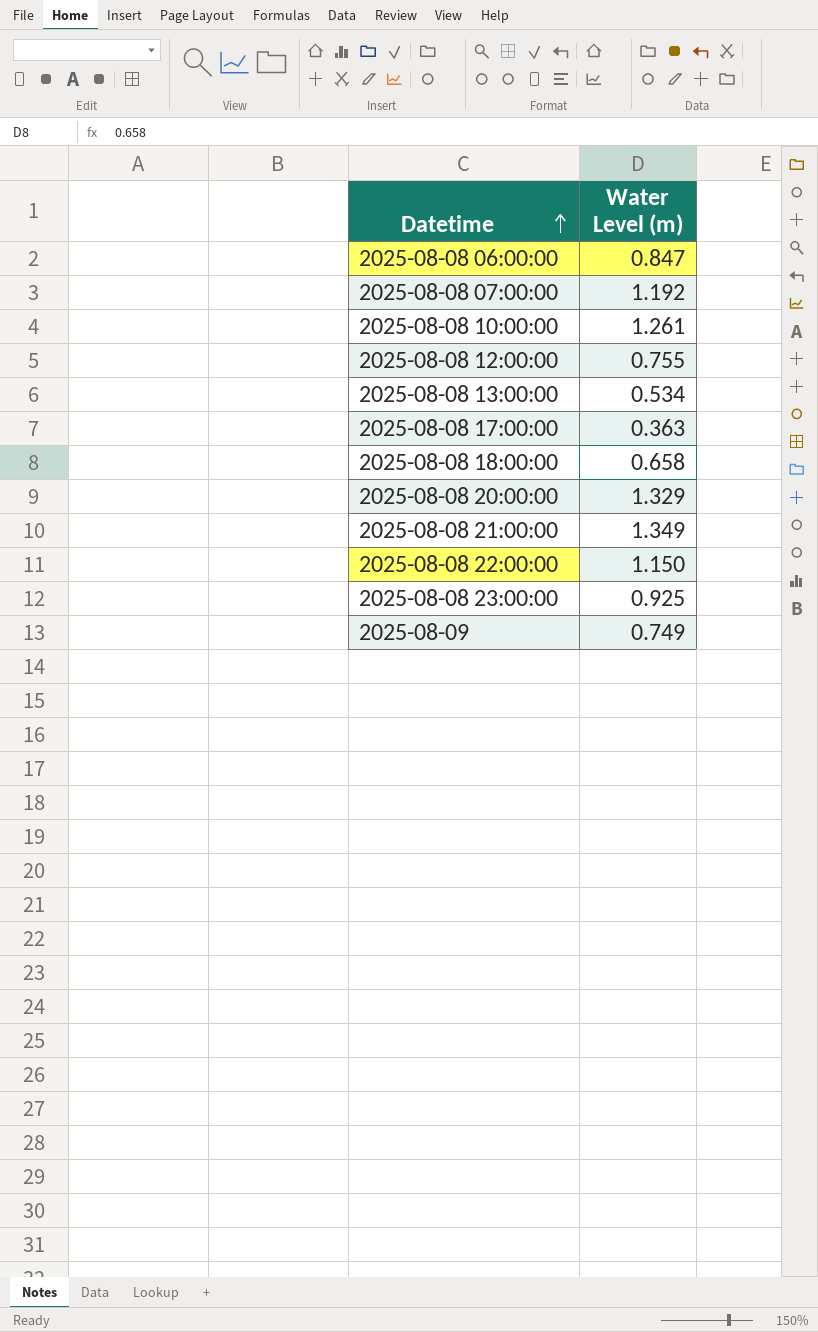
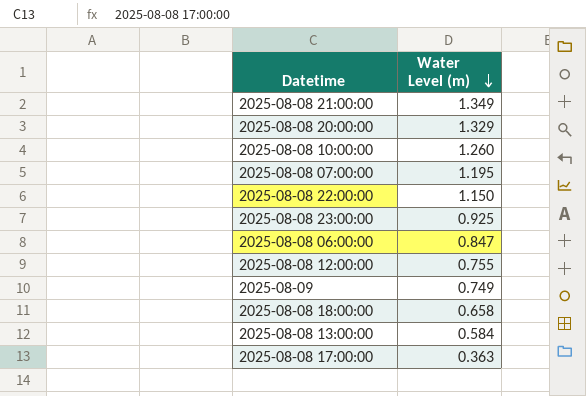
row order: Datetime ascending -> Water Level (m) descending
2025-08-08 10:00:00 | Water Level (m): 1.261 -> 1.260
2025-08-08 07:00:00 | Water Level (m): 1.192 -> 1.195
2025-08-08 13:00:00 | Water Level (m): 0.534 -> 0.584

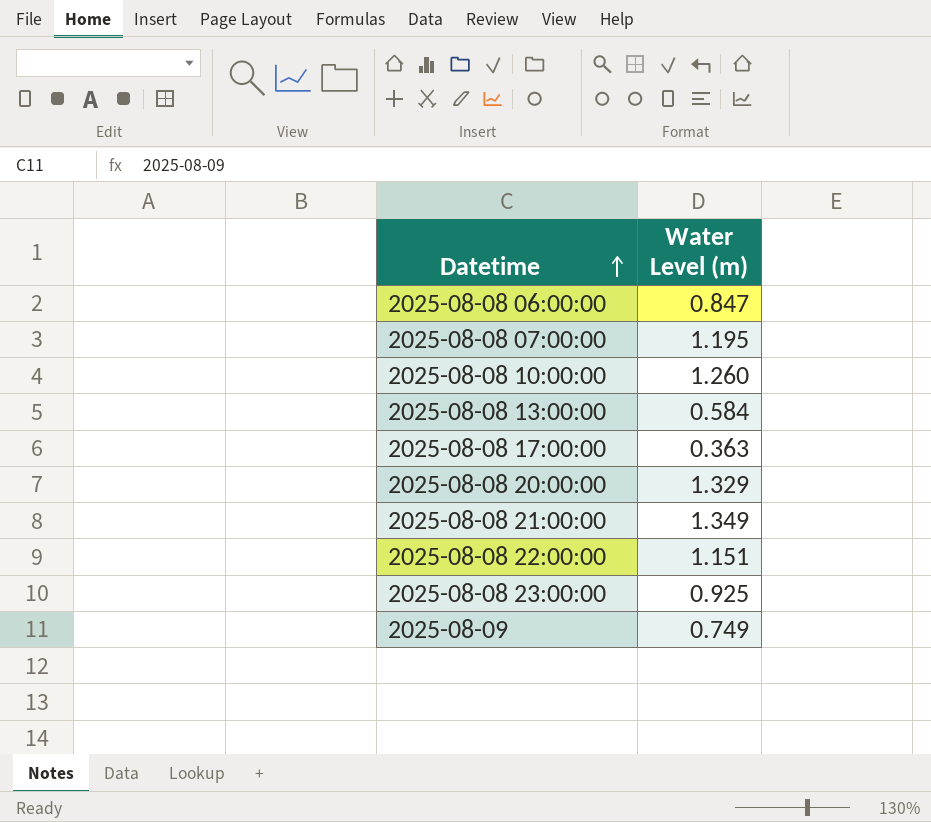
row order: Water Level (m) descending -> Datetime ascending
row 2025-08-08 12:00:00: 0.755 -> none
row 2025-08-08 18:00:00: 0.658 -> none
2025-08-08 22:00:00 | Water Level (m): 1.150 -> 1.151

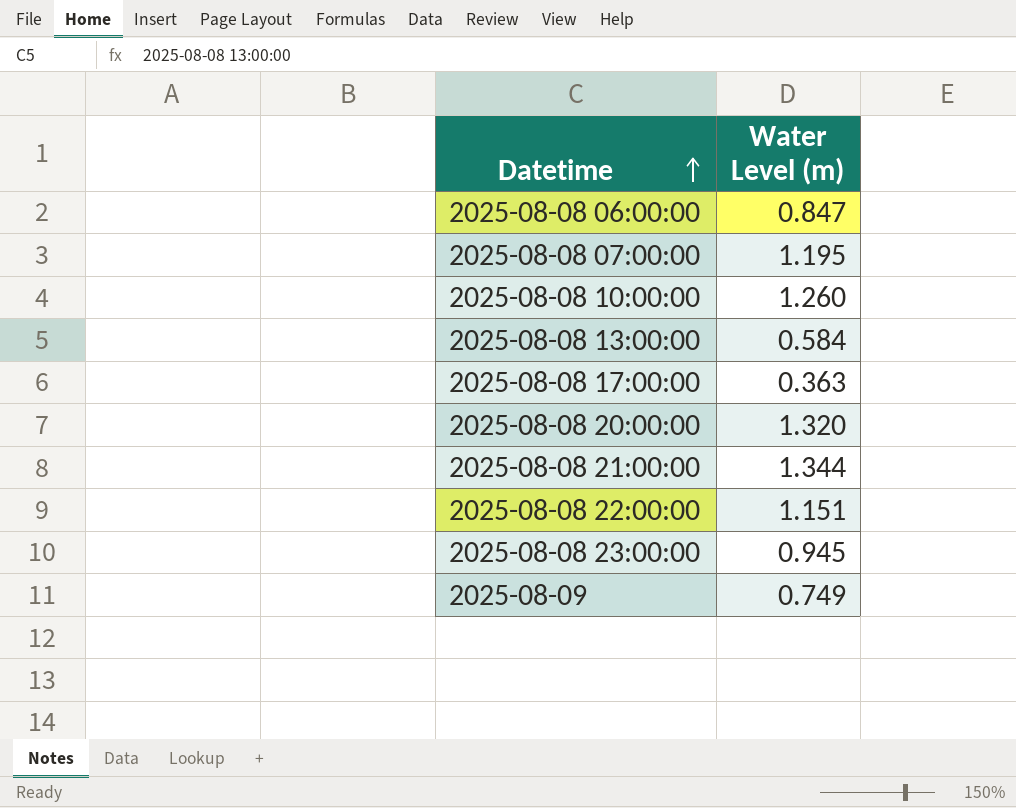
2025-08-08 20:00:00 | Water Level (m): 1.329 -> 1.320
2025-08-08 21:00:00 | Water Level (m): 1.349 -> 1.344
2025-08-08 23:00:00 | Water Level (m): 0.925 -> 0.945

